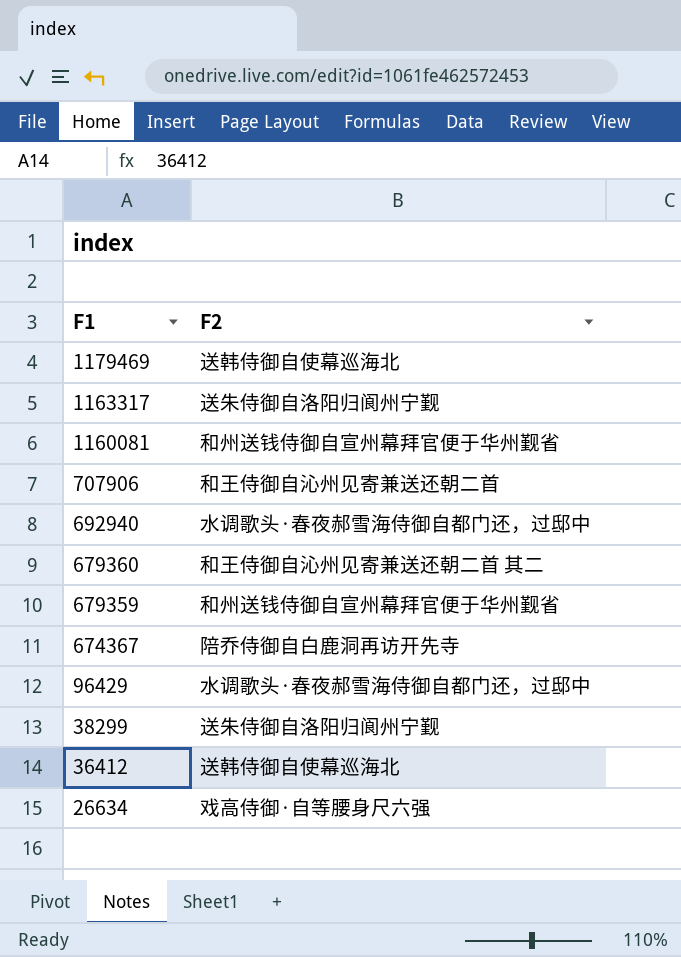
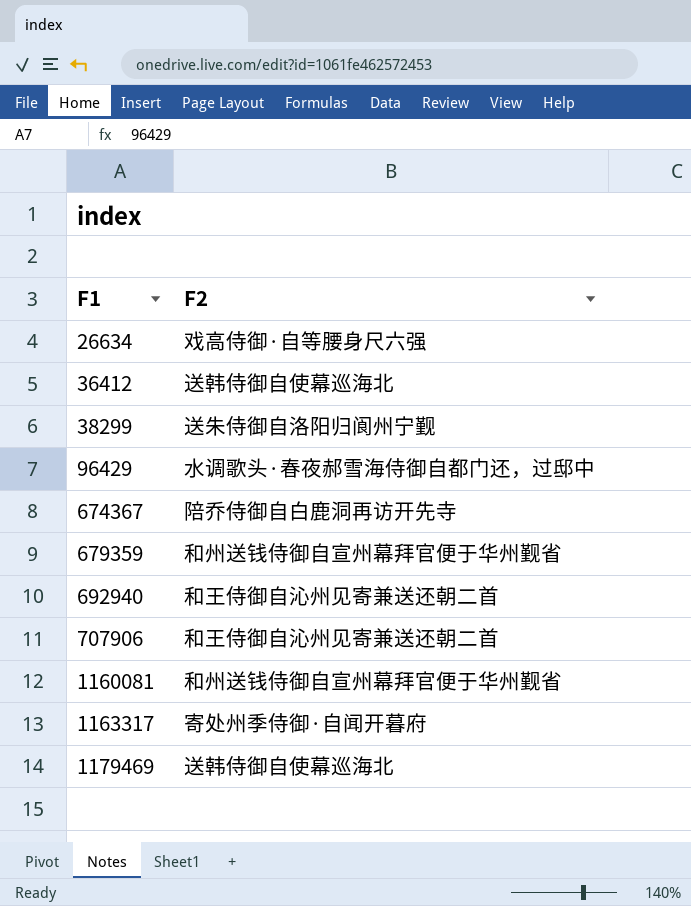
row order: F1 descending -> F1 ascending
row 679360: 和王侍御自沁州见寄兼送还朝二首 其二 -> none
692940 | F2: 水调歌头·春夜郝雪海侍御自都门还，过邸中 -> 和王侍御自沁州见寄兼送还朝二首
1163317 | F2: 送朱侍御自洛阳归阆州宁觐 -> 寄处州季侍御·自闻开暮府

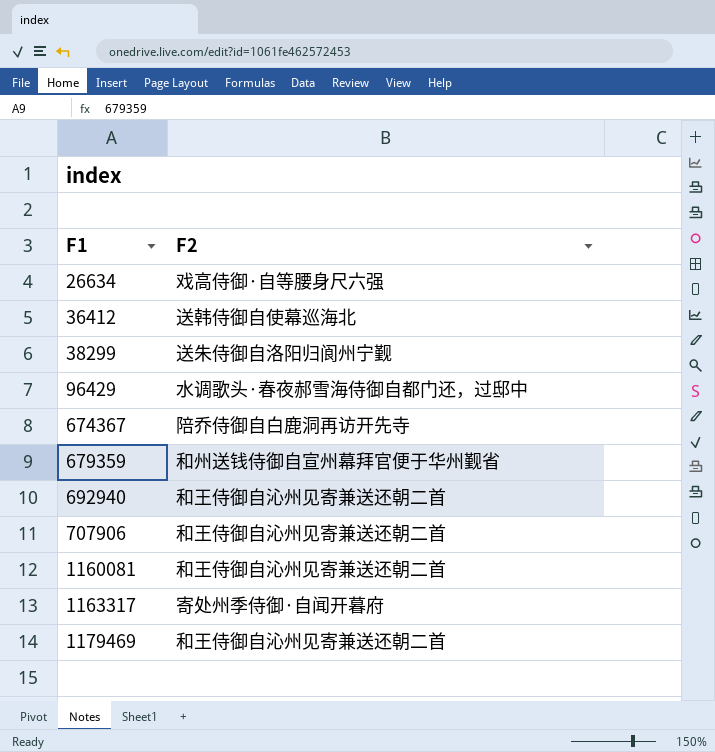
1160081 | F2: 和州送钱侍御自宣州幕拜官便于华州觐省 -> 和王侍御自沁州见寄兼送还朝二首
1179469 | F2: 送韩侍御自使幕巡海北 -> 和王侍御自沁州见寄兼送还朝二首

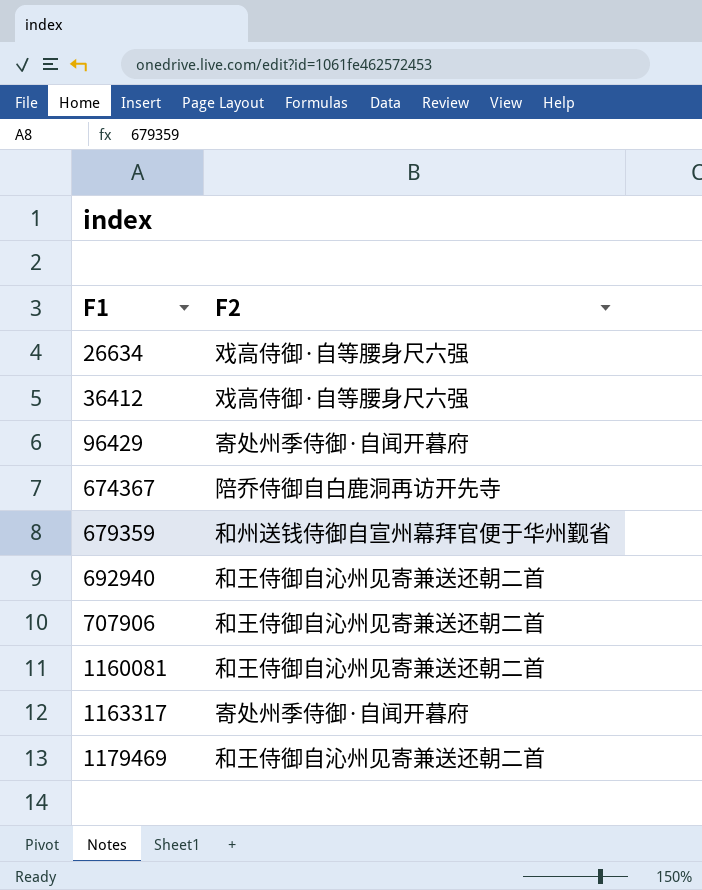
row 38299: 送朱侍御自洛阳归阆州宁觐 -> none
36412 | F2: 送韩侍御自使幕巡海北 -> 戏高侍御·自等腰身尺六强
96429 | F2: 水调歌头·春夜郝雪海侍御自都门还，过邸中 -> 寄处州季侍御·自闻开暮府

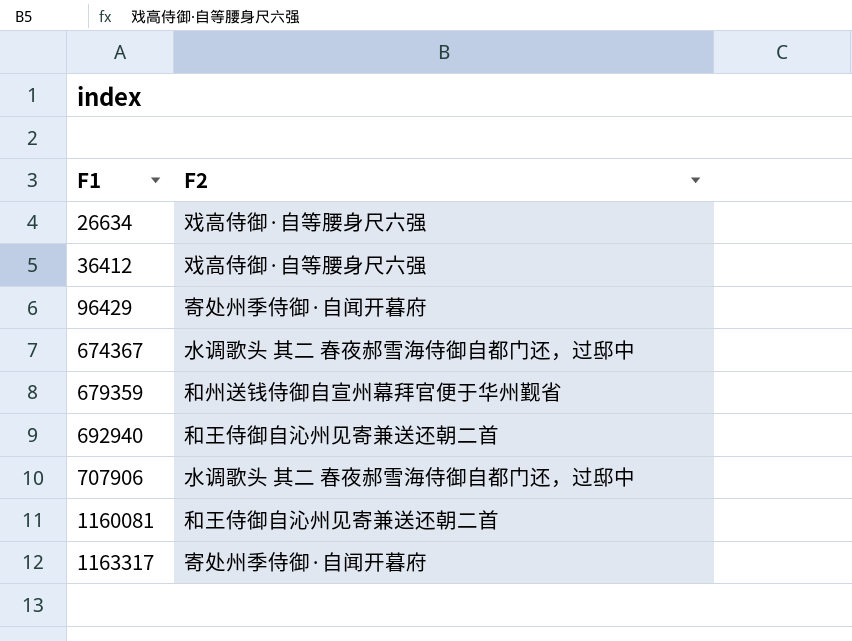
row 1179469: 和王侍御自沁州见寄兼送还朝二首 -> none
674367 | F2: 陪乔侍御自白鹿洞再访开先寺 -> 水调歌头 其二 春夜郝雪海侍御自都门还，过邸中
707906 | F2: 和王侍御自沁州见寄兼送还朝二首 -> 水调歌头 其二 春夜郝雪海侍御自都门还，过邸中

